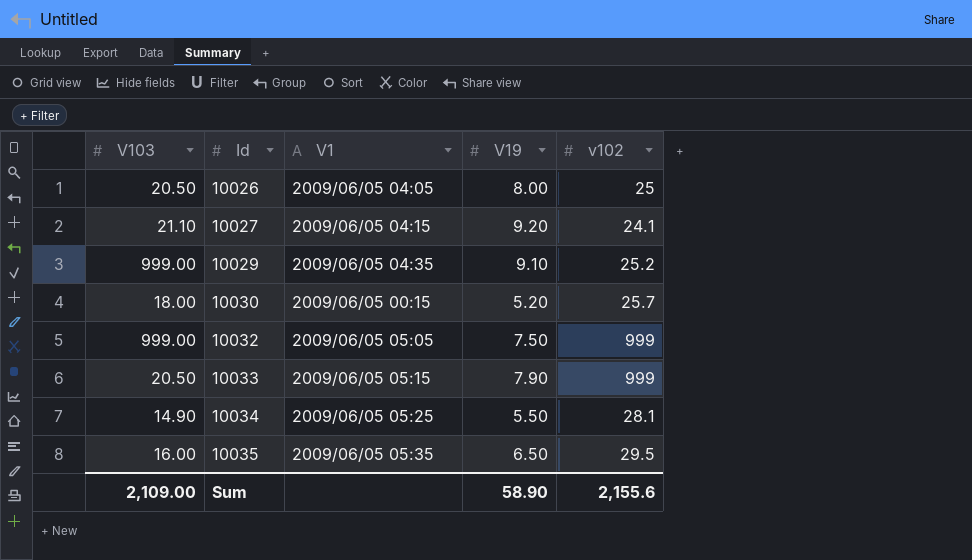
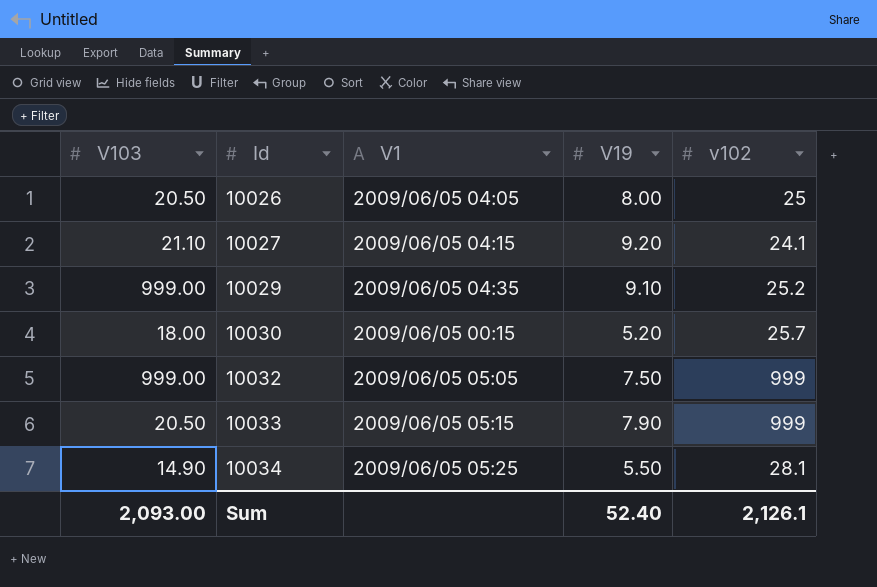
row 10035: 16.00 | 2009/06/05 05:35 | 6.50 | 29.5 -> none
Sum | V103: 2,109.00 -> 2,093.00
Sum | V19: 58.90 -> 52.40
Sum | v102: 2,155.6 -> 2,126.1

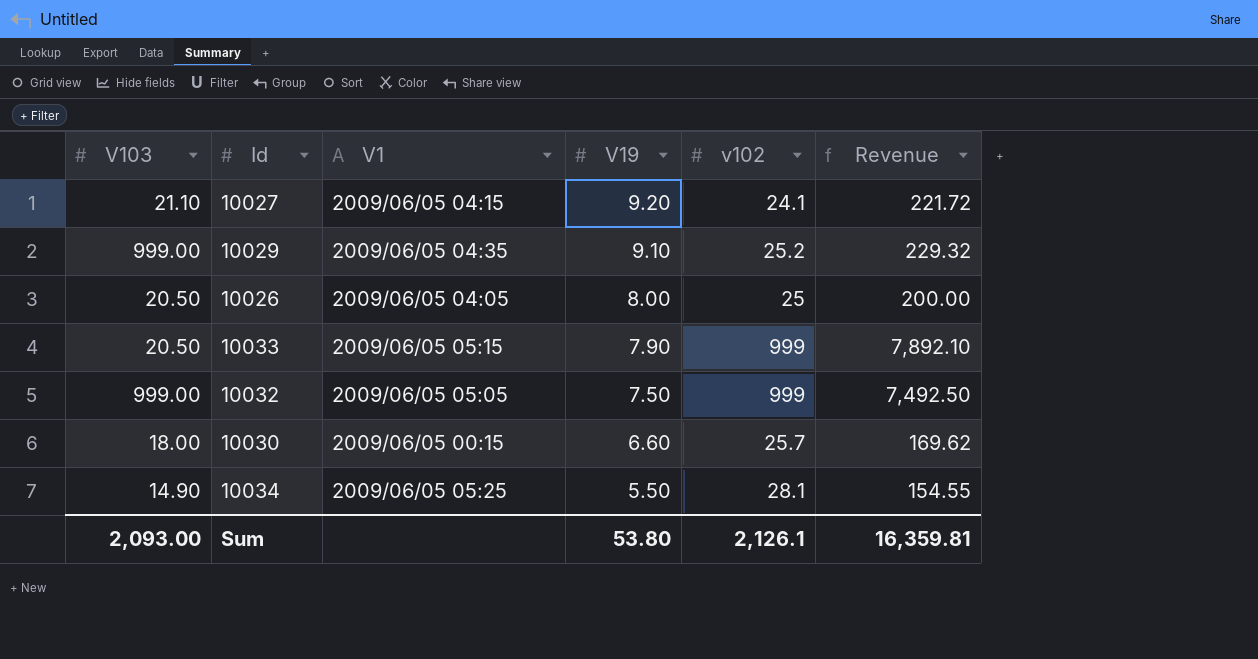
row order: Id ascending -> V19 descending
column Revenue | formula: none -> [V19] * [v102]
10030 | V19: 5.20 -> 6.60
Sum | V19: 52.40 -> 53.80

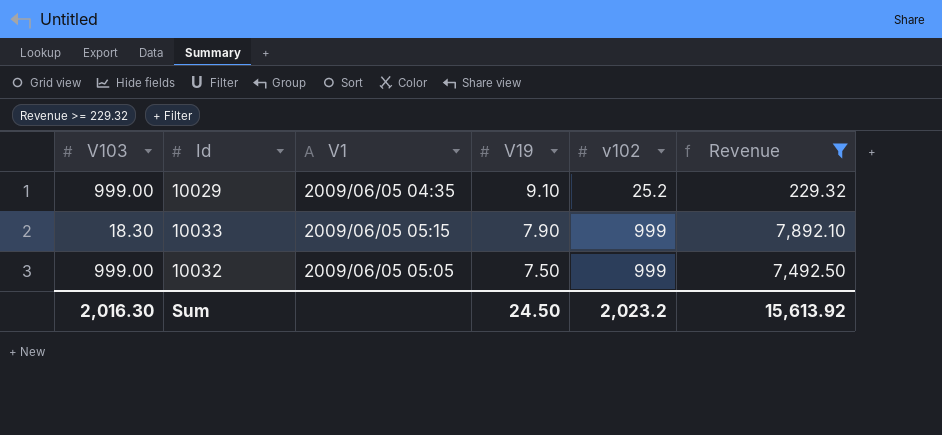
filter: none -> Revenue >= 229.32
10033 | V103: 20.50 -> 18.30
Sum | V103: 2,093.00 -> 2,016.30
Sum | V19: 53.80 -> 24.50
Sum | v102: 2,126.1 -> 2,023.2
Sum | Revenue: 16,359.81 -> 15,613.92

